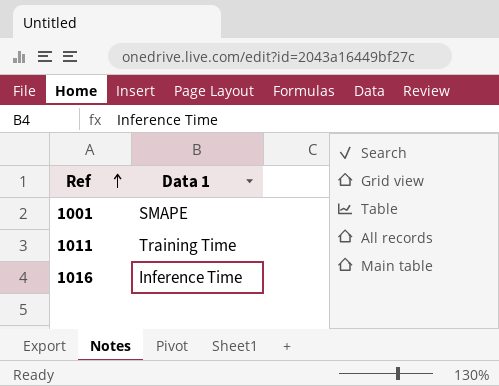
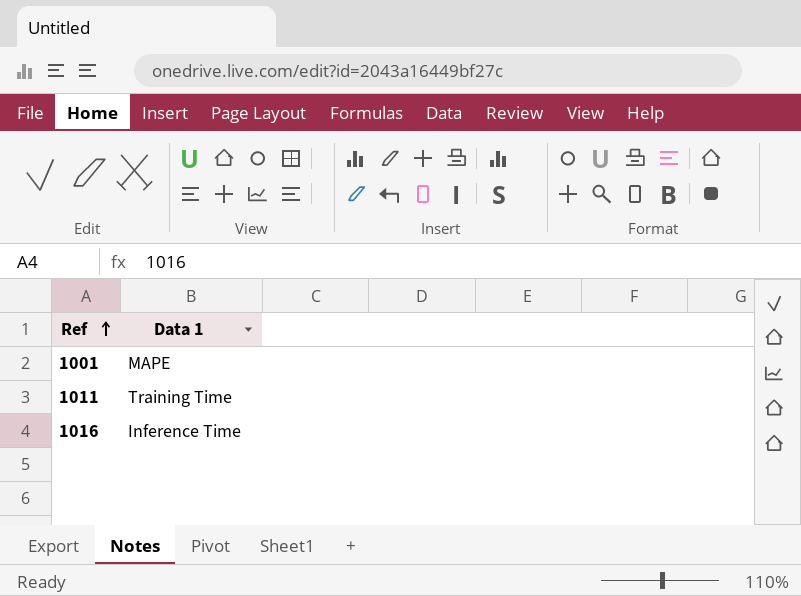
1001 | Data 1: SMAPE -> MAPE

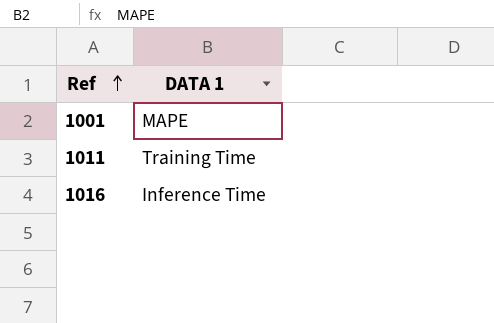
column name: Data 1 -> DATA 1

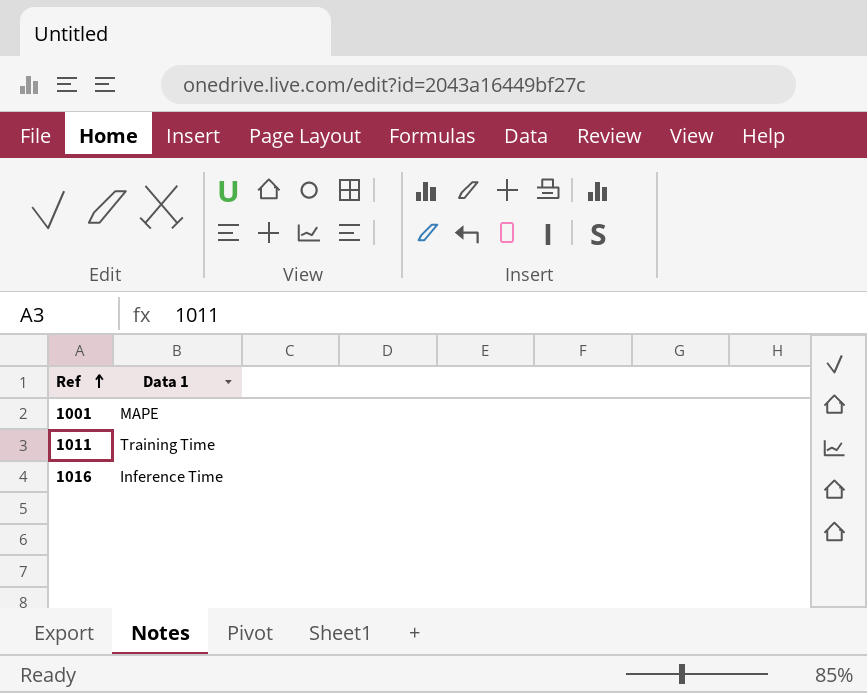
column name: DATA 1 -> Data 1

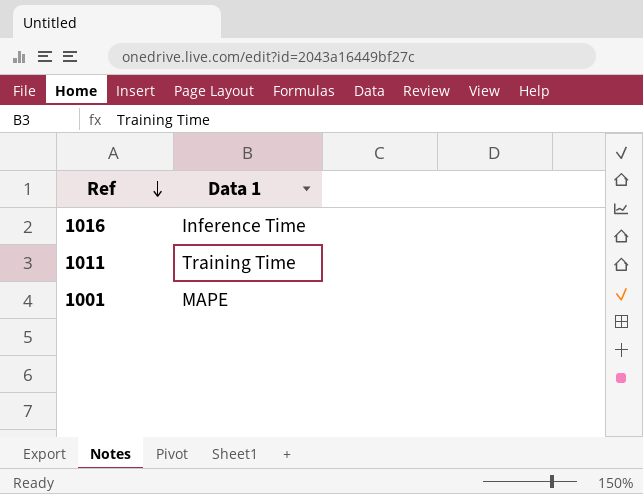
row order: Ref ascending -> Ref descending

